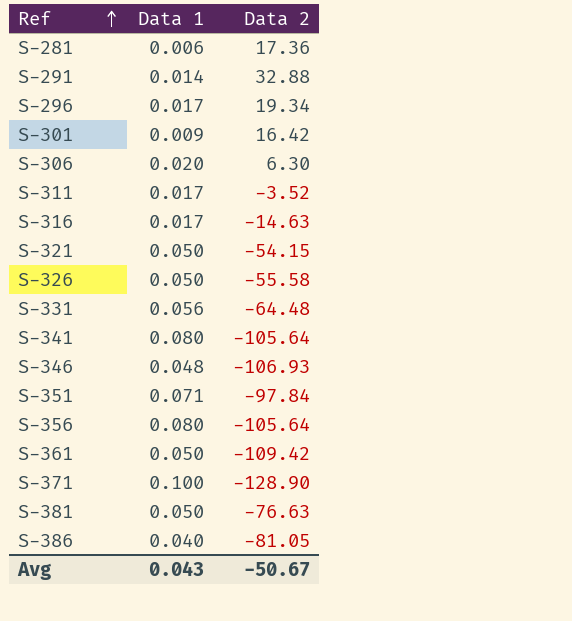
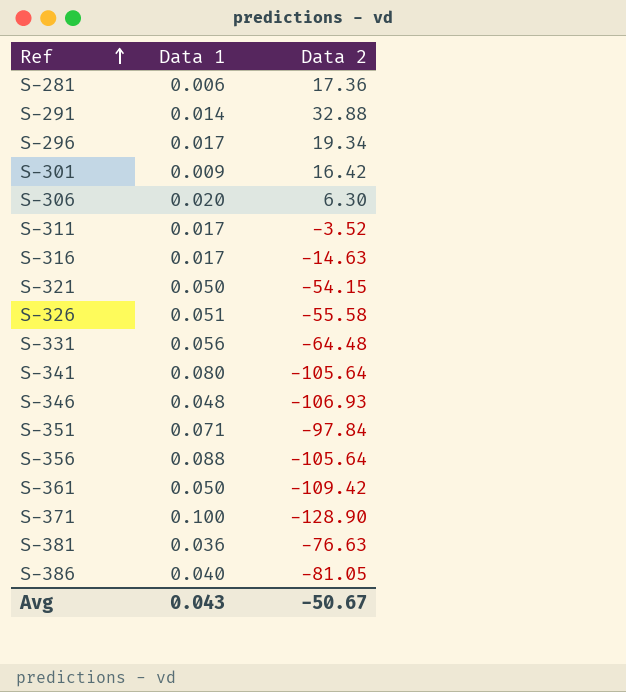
S-326 | Data 1: 0.050 -> 0.051
S-356 | Data 1: 0.080 -> 0.088
S-381 | Data 1: 0.050 -> 0.036

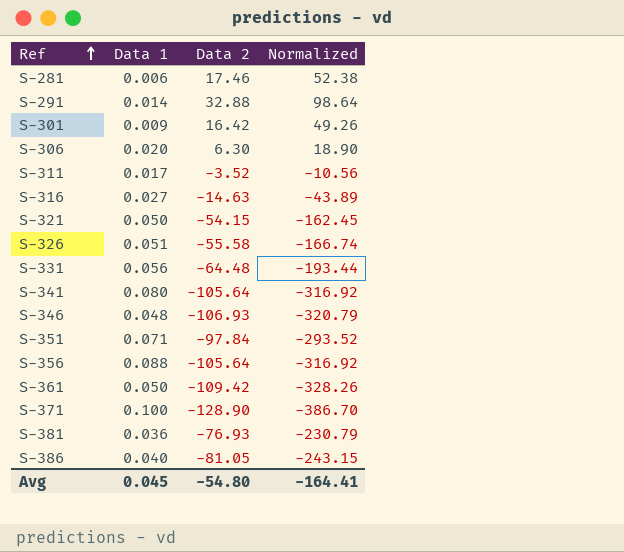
column Normalized | formula: none -> [Data 2] * 3
row S-296: 0.017 | 19.34 -> none
S-281 | Data 2: 17.36 -> 17.46
S-316 | Data 1: 0.017 -> 0.027
S-381 | Data 2: -76.63 -> -76.93
Avg | Data 1: 0.043 -> 0.045
Avg | Data 2: -50.67 -> -54.80

